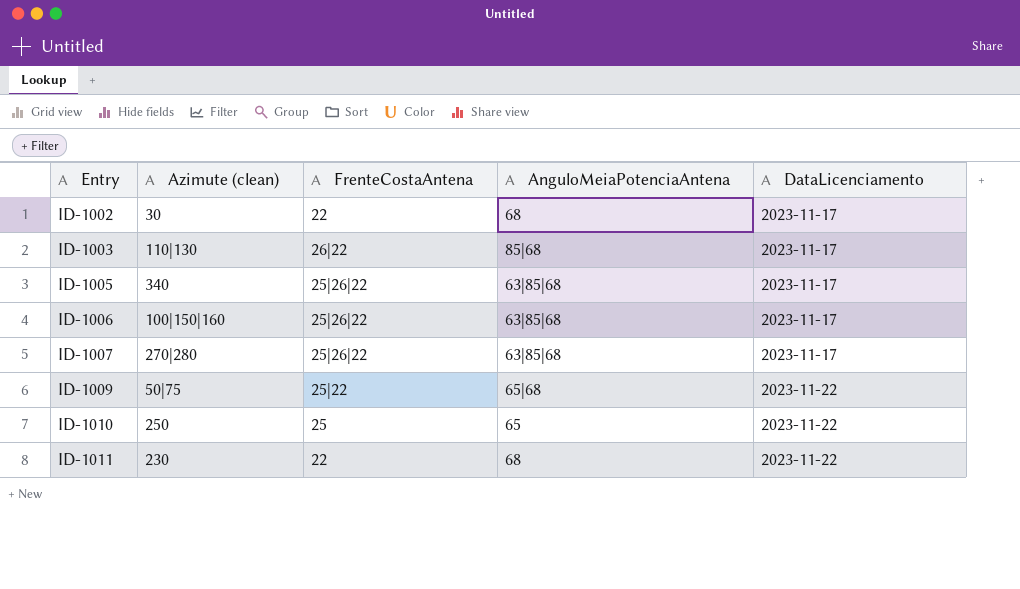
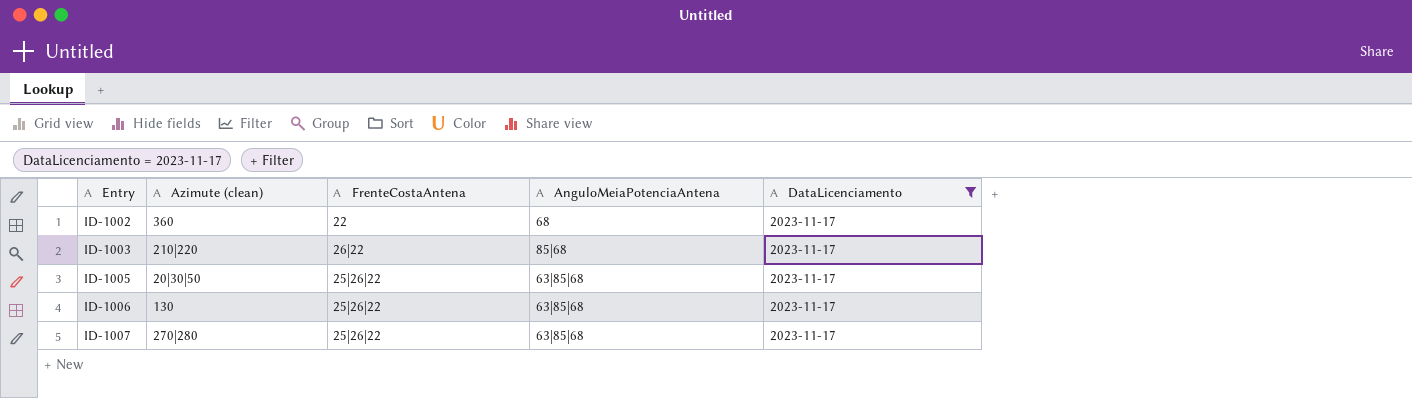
filter: none -> DataLicenciamento = 2023-11-17
ID-1002 | Azimute (clean): 30 -> 360
ID-1003 | Azimute (clean): 110|130 -> 210|220
ID-1005 | Azimute (clean): 340 -> 20|30|50
ID-1006 | Azimute (clean): 100|150|160 -> 130

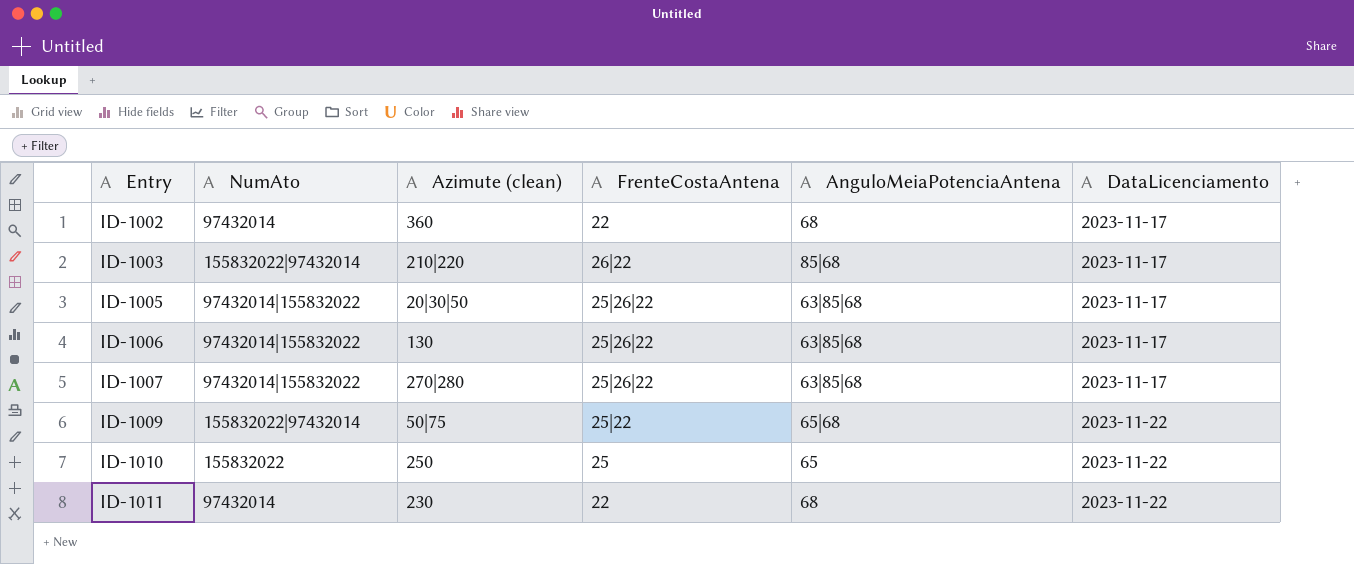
filter: DataLicenciamento = 2023-11-17 -> none
column NumAto | position: none -> 2

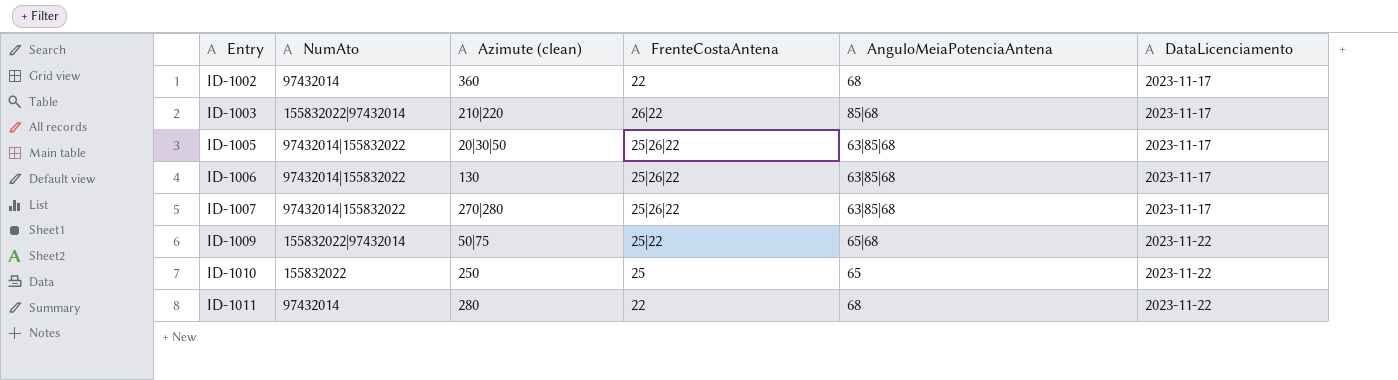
ID-1011 | Azimute (clean): 230 -> 280

